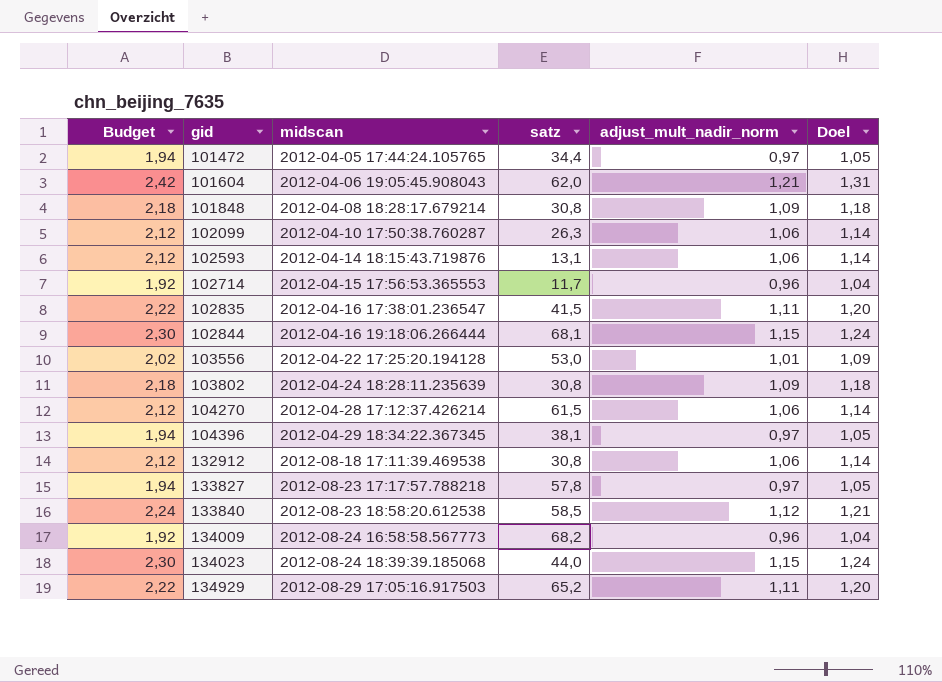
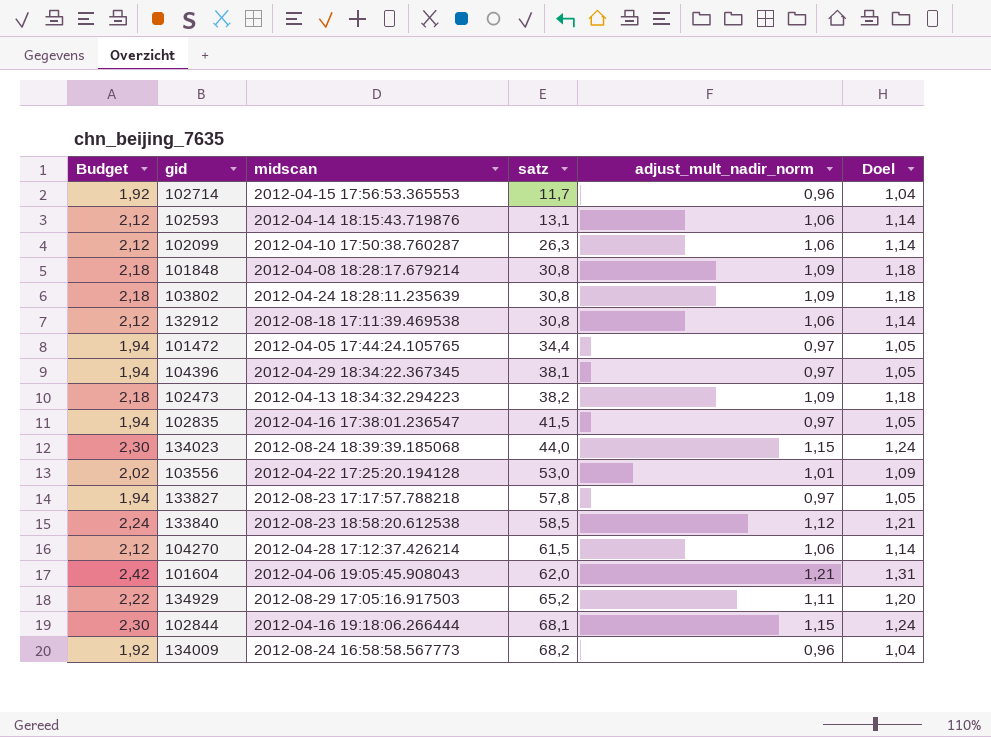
row order: gid ascending -> satz ascending
row 102473: none -> 2,18 | 2012-04-13 18:34:32.294223 | 38,2 | 1,09 | 1,18
102835 | Budget: 2,22 -> 1,94
102835 | adjust_mult_nadir_norm: 1,11 -> 0,97
102835 | Doel: 1,20 -> 1,05

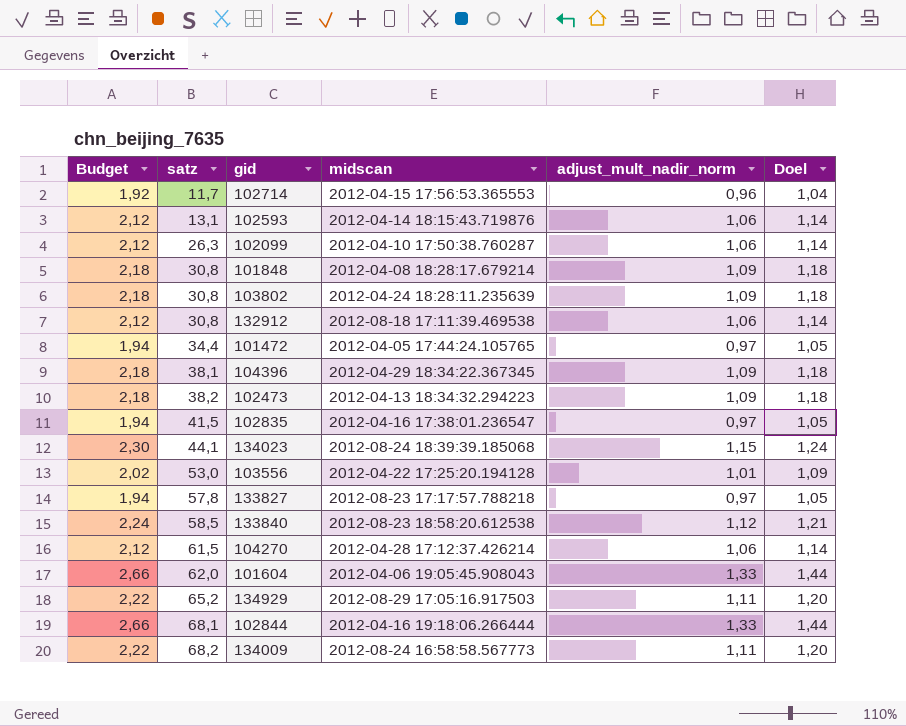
column satz | position: 4 -> 2
104396 | Budget: 1,94 -> 2,18
104396 | adjust_mult_nadir_norm: 0,97 -> 1,09
104396 | Doel: 1,05 -> 1,18
134023 | satz: 44,0 -> 44,1
101604 | Budget: 2,42 -> 2,66
101604 | adjust_mult_nadir_norm: 1,21 -> 1,33
101604 | Doel: 1,31 -> 1,44
102844 | Budget: 2,30 -> 2,66
102844 | adjust_mult_nadir_norm: 1,15 -> 1,33
102844 | Doel: 1,24 -> 1,44
134009 | Budget: 1,92 -> 2,22
134009 | adjust_mult_nadir_norm: 0,96 -> 1,11
134009 | Doel: 1,04 -> 1,20

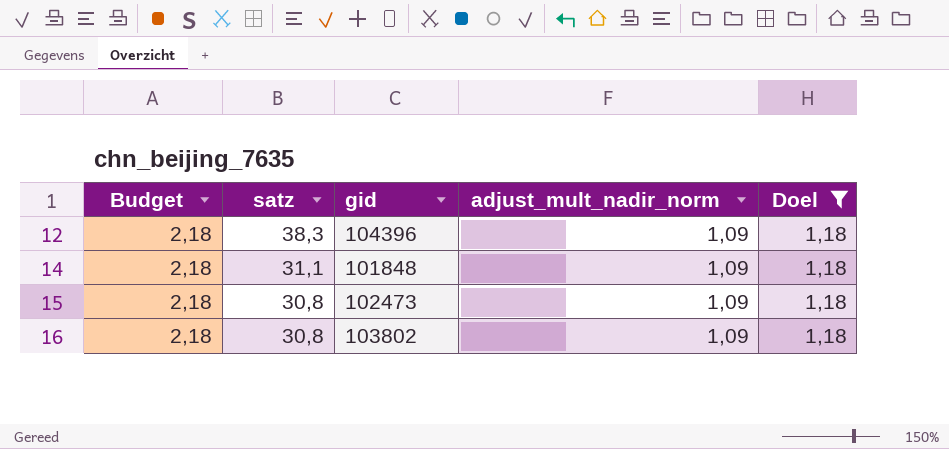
filter: none -> Doel = 1,18
row order: satz ascending -> satz descending
column midscan | position: 4 -> none
104396 | satz: 38,1 -> 38,3
101848 | satz: 30,8 -> 31,1
102473 | satz: 38,2 -> 30,8

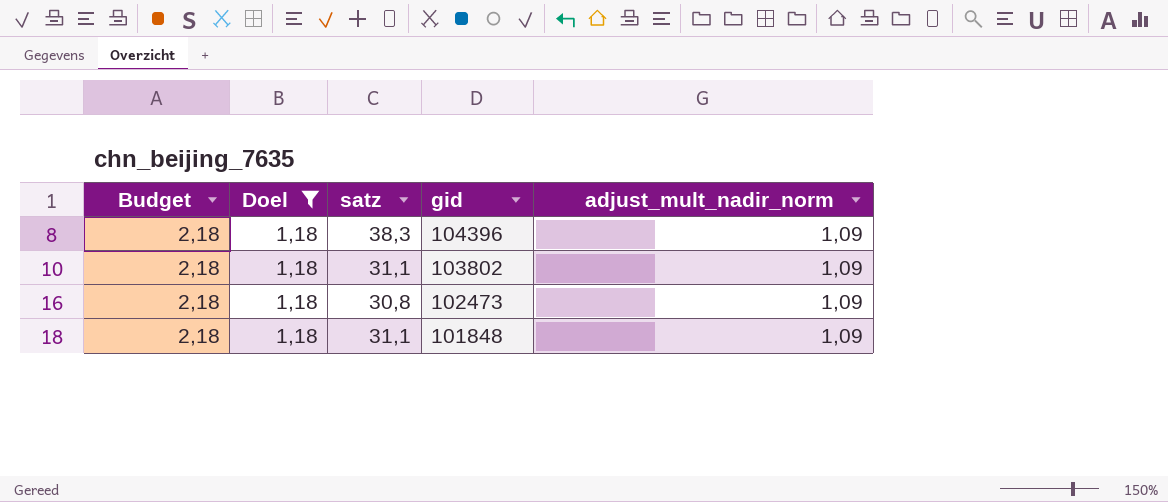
row order: satz descending -> gid descending
column Doel | position: 5 -> 2
103802 | satz: 30,8 -> 31,1

